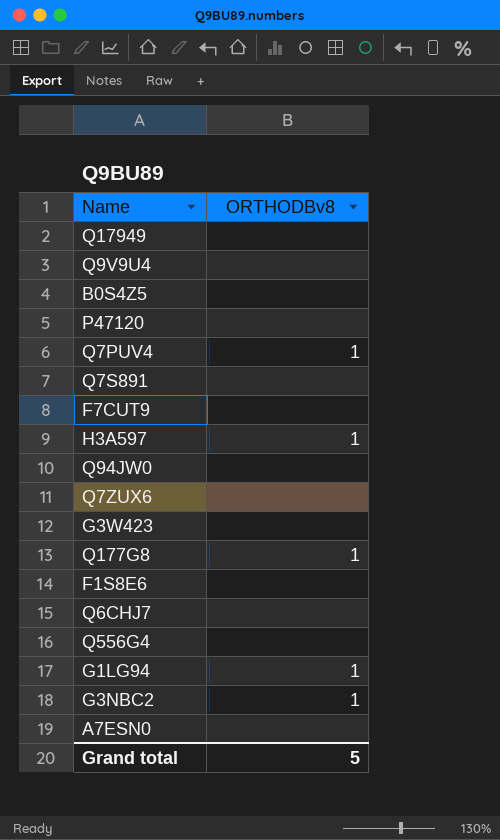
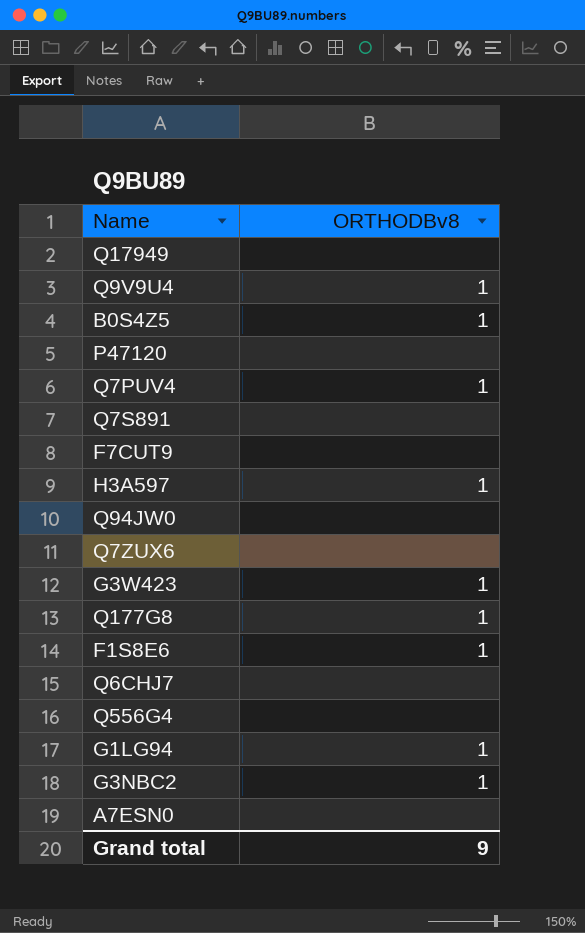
Q9V9U4 | ORTHODBv8: none -> 1
B0S4Z5 | ORTHODBv8: none -> 1
G3W423 | ORTHODBv8: none -> 1
F1S8E6 | ORTHODBv8: none -> 1
Grand total | ORTHODBv8: 5 -> 9

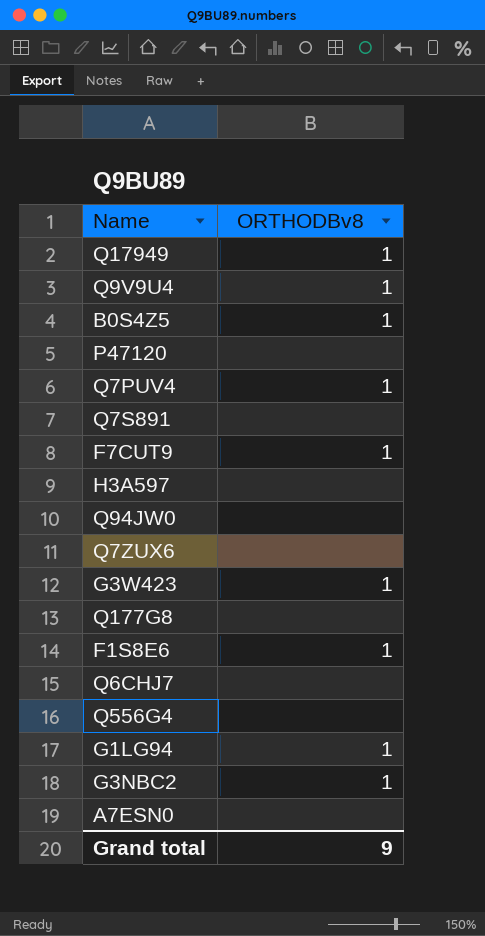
Q17949 | ORTHODBv8: none -> 1
F7CUT9 | ORTHODBv8: none -> 1
H3A597 | ORTHODBv8: 1 -> none
Q177G8 | ORTHODBv8: 1 -> none

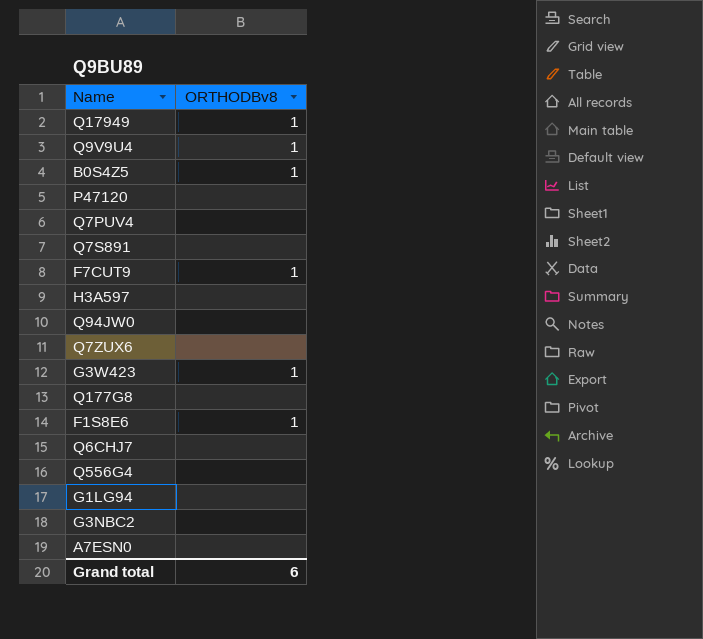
Q7PUV4 | ORTHODBv8: 1 -> none
G1LG94 | ORTHODBv8: 1 -> none
G3NBC2 | ORTHODBv8: 1 -> none
Grand total | ORTHODBv8: 9 -> 6

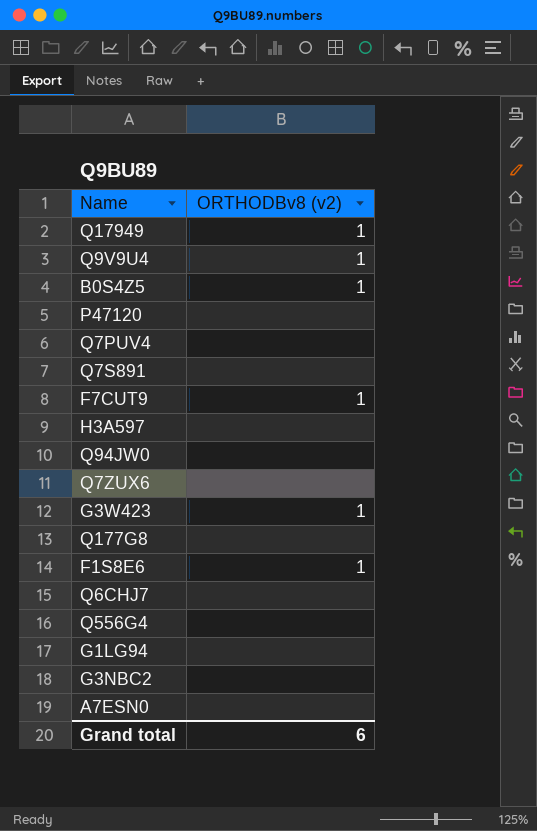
column name: ORTHODBv8 -> ORTHODBv8 (v2)

